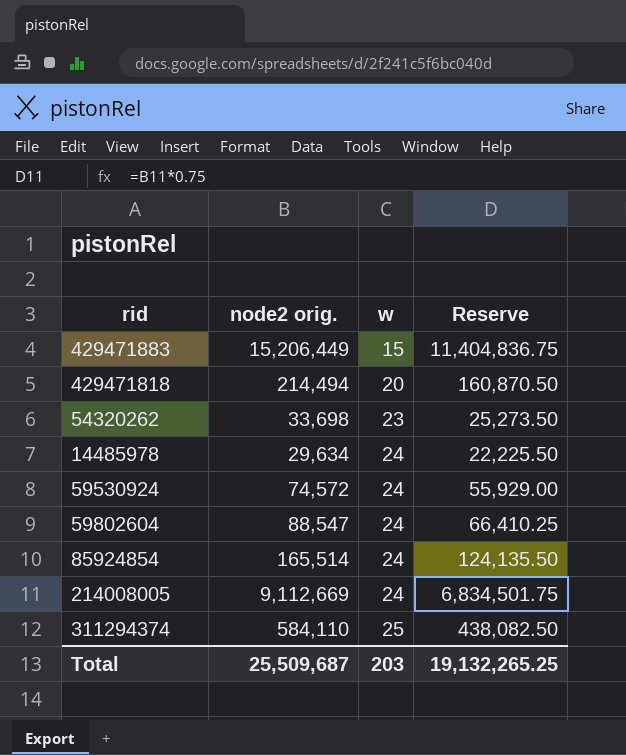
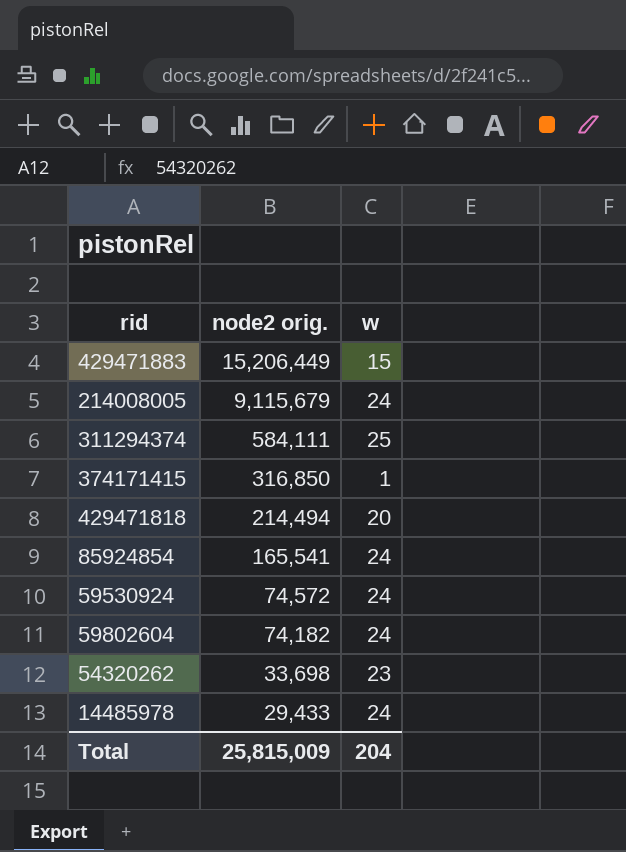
row order: w ascending -> node2 orig. descending
column Reserve | formula: [node2 orig.] * 0.75 -> none
214008005 | node2 orig.: 9,112,669 -> 9,115,679
311294374 | node2 orig.: 584,110 -> 584,111
row 374171415: none -> 316,850 | 1
85924854 | node2 orig.: 165,514 -> 165,541
59802604 | node2 orig.: 88,547 -> 74,182
14485978 | node2 orig.: 29,634 -> 29,433
Total | node2 orig.: 25,509,687 -> 25,815,009
Total | w: 203 -> 204

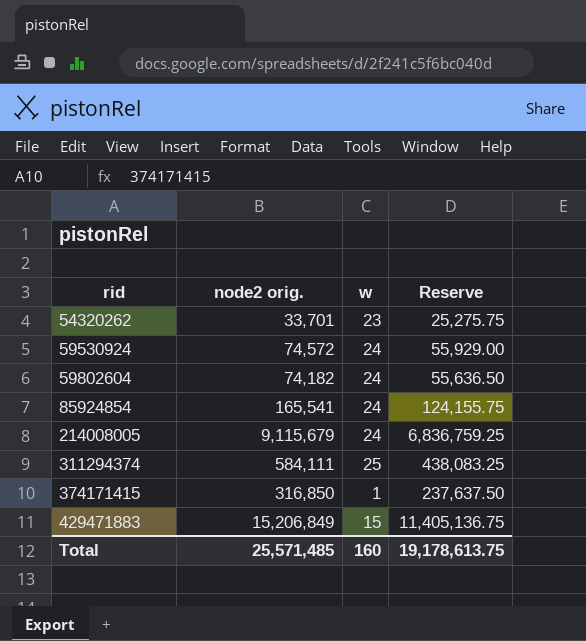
row order: node2 orig. descending -> rid ascending
column Reserve | formula: none -> [node2 orig.] * 0.75
row 429471818: 214,494 | 20 -> none
row 14485978: 29,433 | 24 -> none
54320262 | node2 orig.: 33,698 -> 33,701
429471883 | node2 orig.: 15,206,449 -> 15,206,849
Total | node2 orig.: 25,815,009 -> 25,571,485
Total | w: 204 -> 160

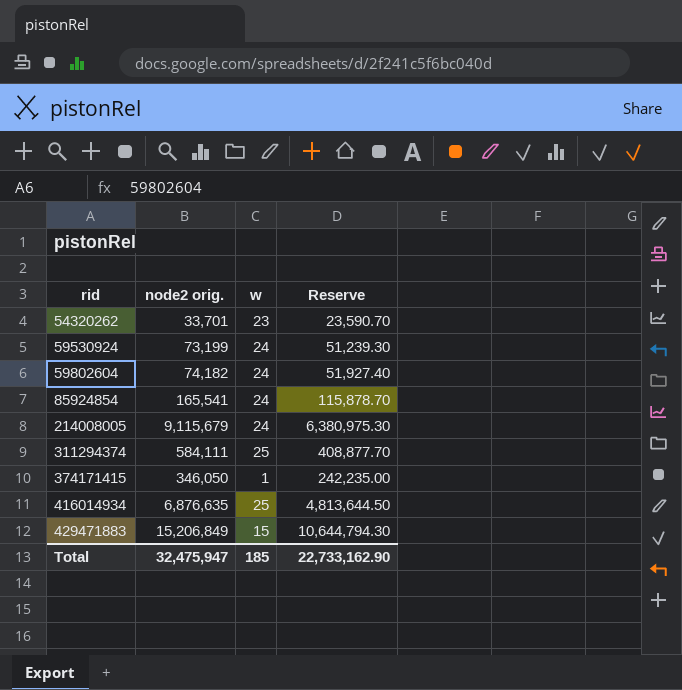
column Reserve | formula: [node2 orig.] * 0.75 -> [node2 orig.] * 0.7
59530924 | node2 orig.: 74,572 -> 73,199
374171415 | node2 orig.: 316,850 -> 346,050
row 416014934: none -> 6,876,635 | 25 | 4,813,644.50
Total | node2 orig.: 25,571,485 -> 32,475,947
Total | w: 160 -> 185
Total | Reserve: 19,178,613.75 -> 22,733,162.90

